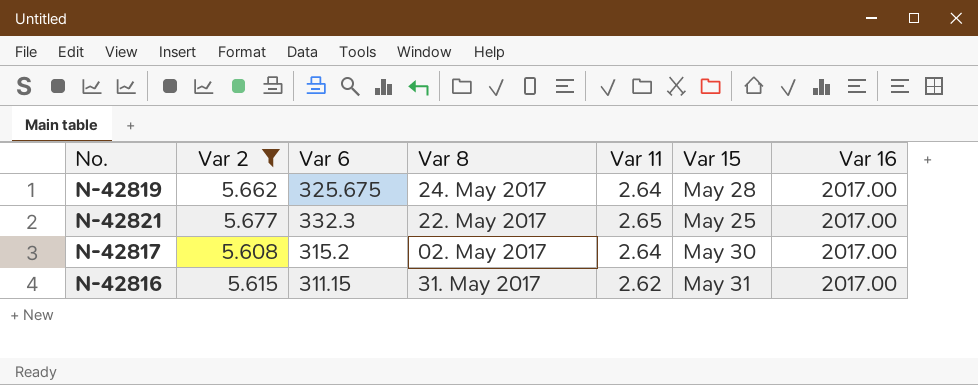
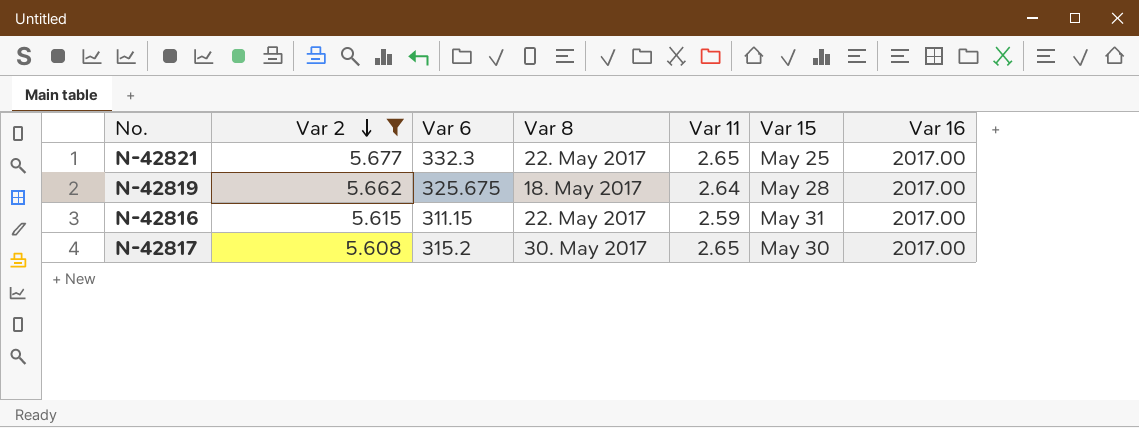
row order: none -> Var 2 descending
N-42819 | Var 8: 24. May 2017 -> 18. May 2017
N-42816 | Var 8: 31. May 2017 -> 22. May 2017
N-42816 | Var 11: 2.62 -> 2.59
N-42817 | Var 8: 02. May 2017 -> 30. May 2017
N-42817 | Var 11: 2.64 -> 2.65

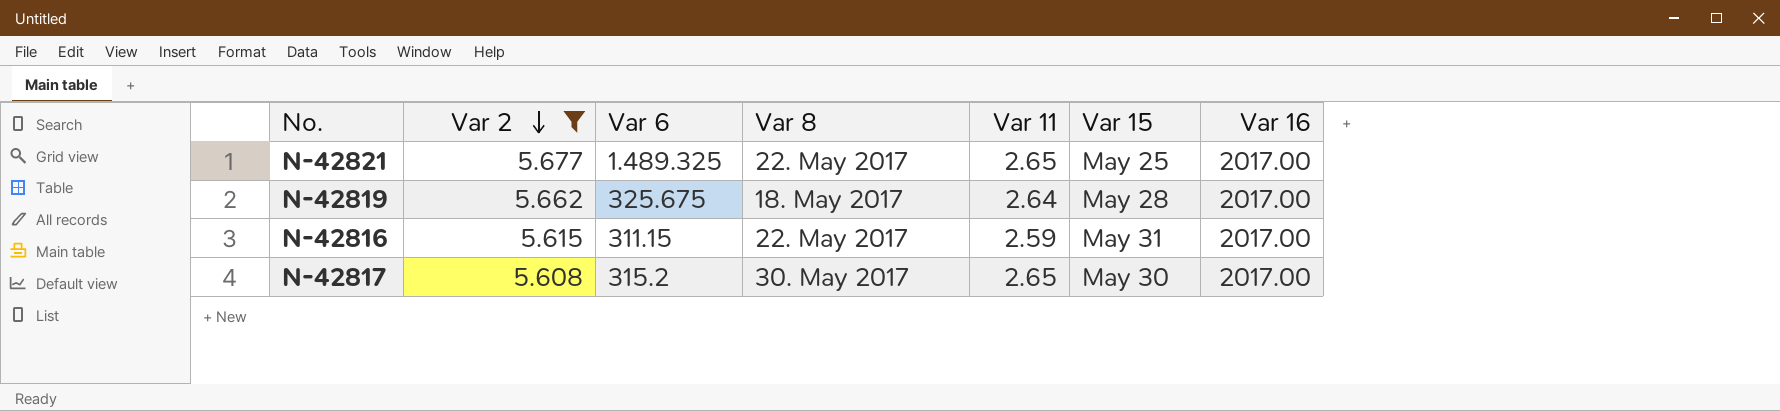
N-42821 | Var 6: 332.3 -> 1.489.325

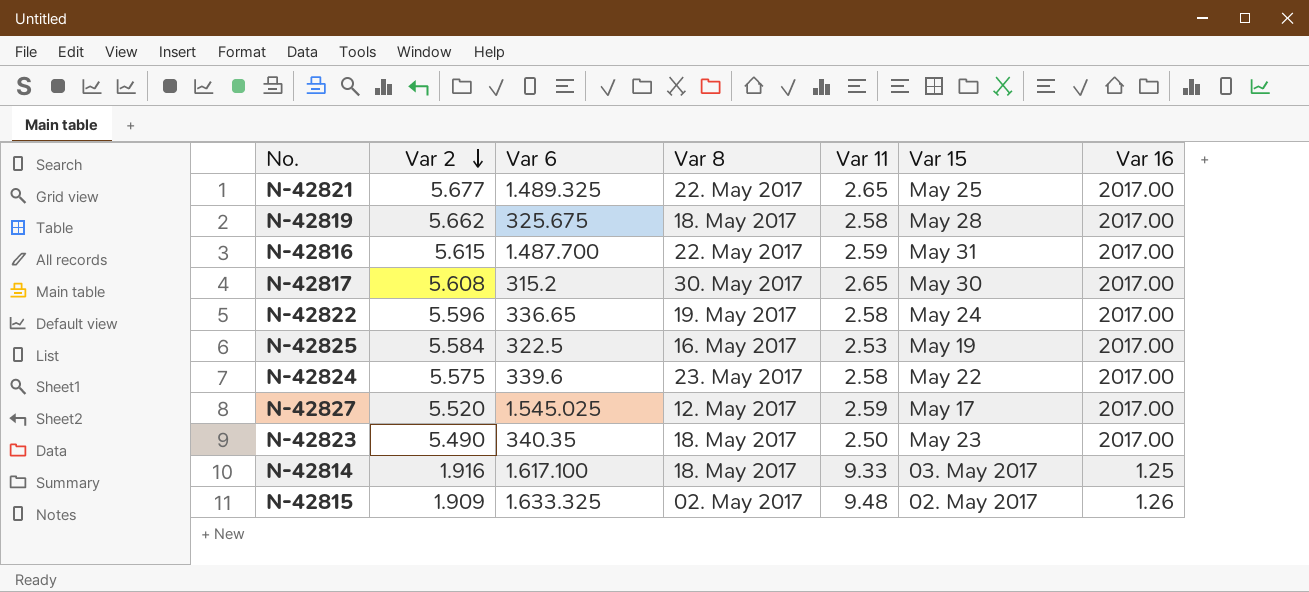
filter: Var 2 >= 5.608 -> none
N-42819 | Var 11: 2.64 -> 2.58
N-42816 | Var 6: 311.15 -> 1.487.700

